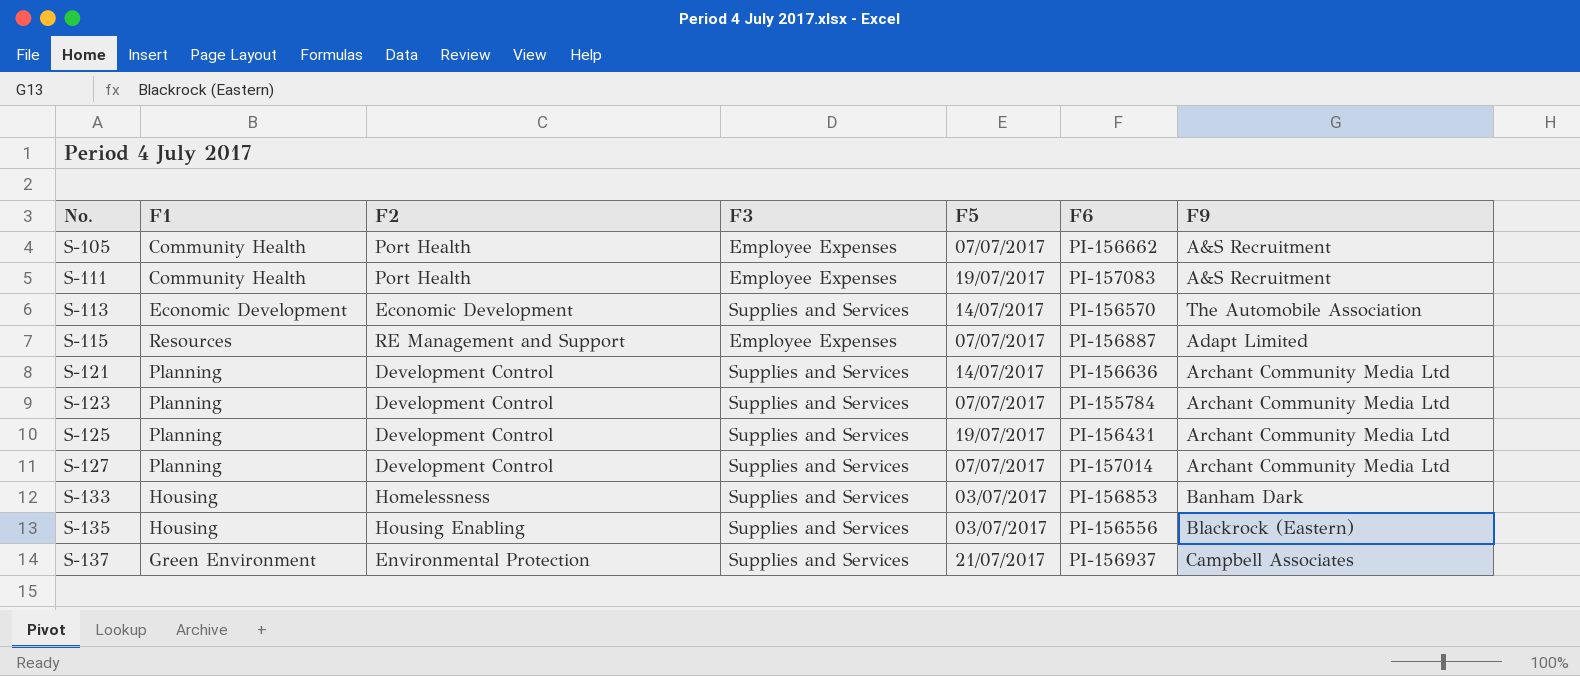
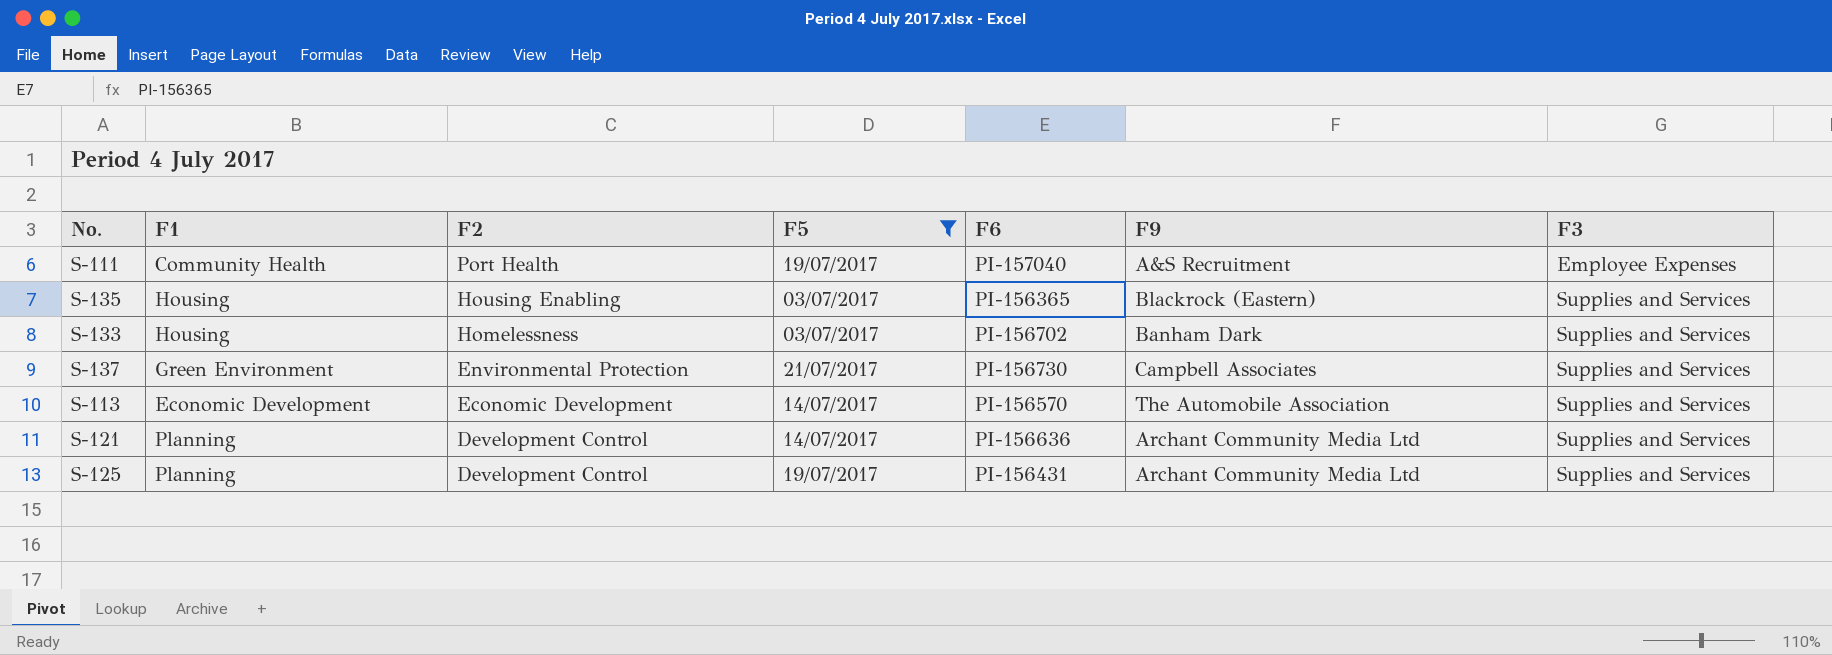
filter: none -> F5 != 07/07/2017
row order: No. ascending -> F2 descending
column F3 | position: 4 -> 7
S-111 | F6: PI-157083 -> PI-157040
S-135 | F6: PI-156556 -> PI-156365
S-133 | F6: PI-156853 -> PI-156702
S-137 | F6: PI-156937 -> PI-156730

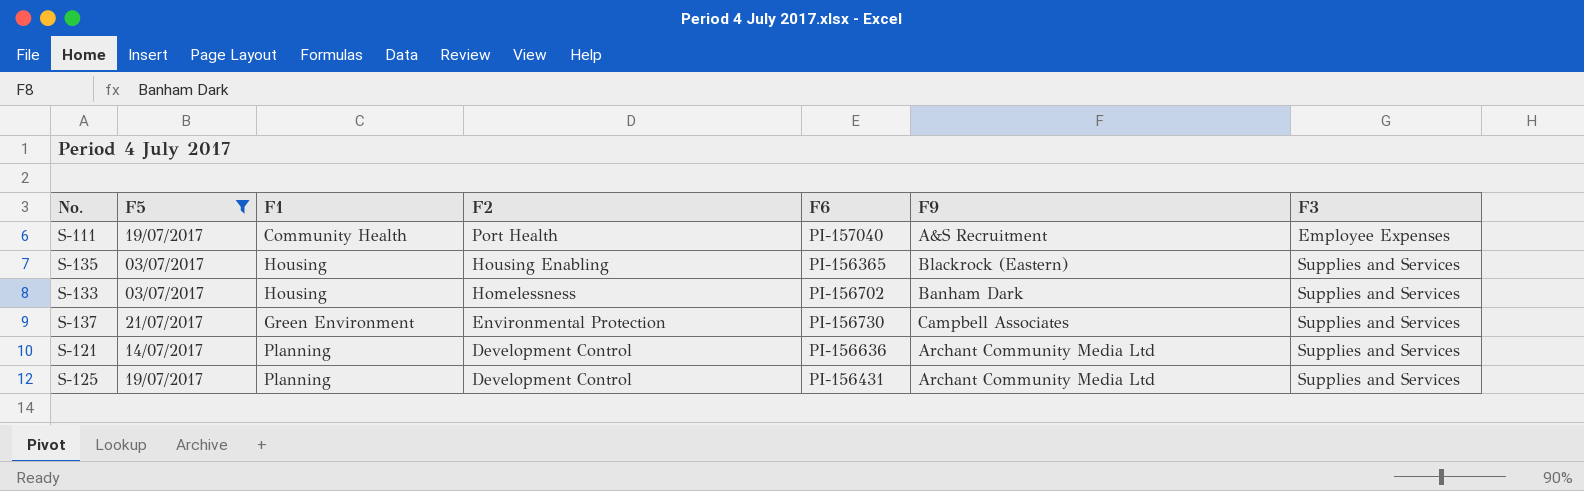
column F5 | position: 4 -> 2
row S-113: Economic Development | Economic Development | 14/07/2017 | PI-156570 | The Automobile Association | Supplies and Services -> none

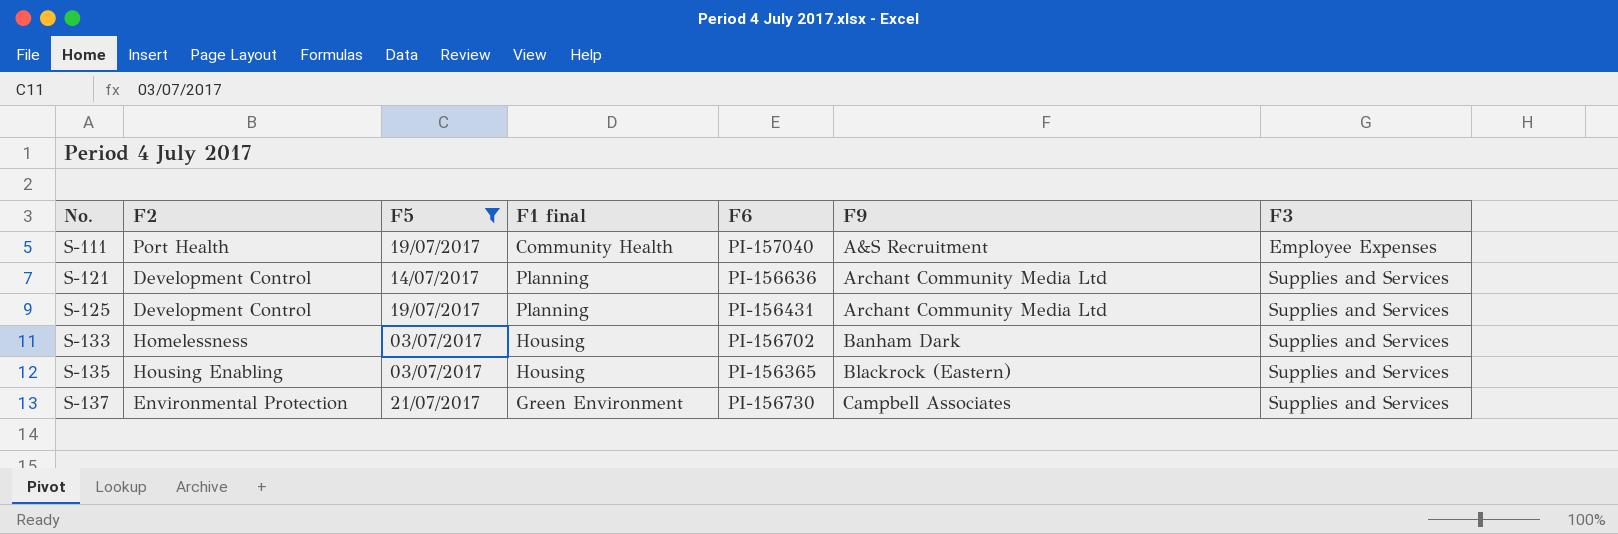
row order: F2 descending -> No. ascending
column F2 | position: 4 -> 2
column name: F1 -> F1 final

